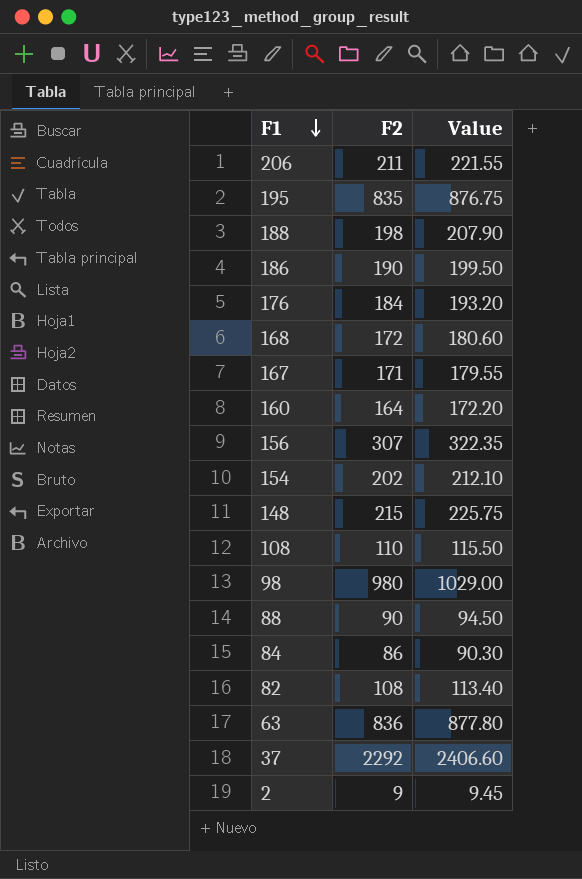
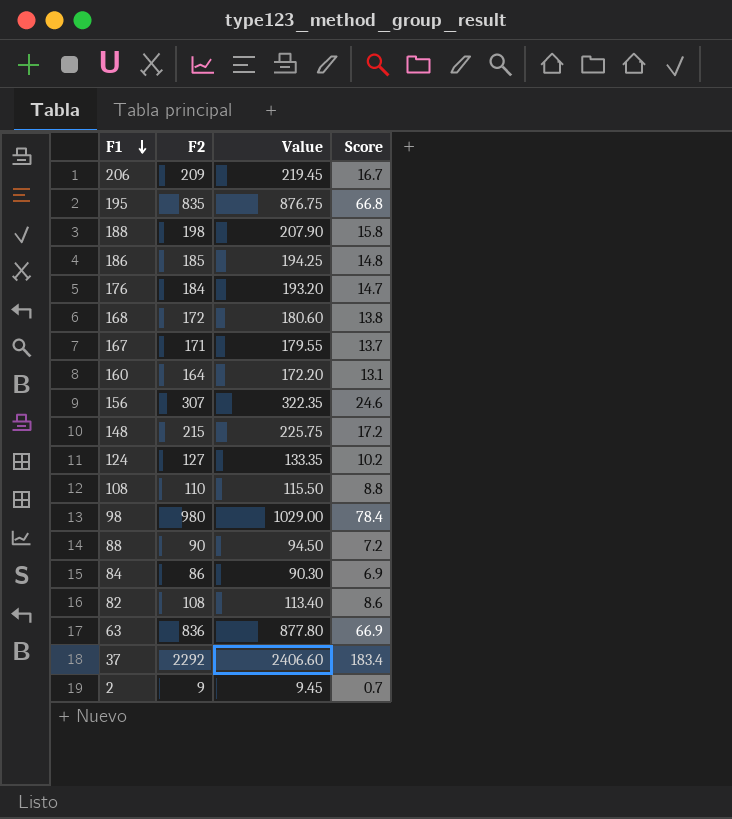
column Score | formula: none -> [F2] * 0.08
row 154: 202 | 212.10 -> none
206 | F2: 211 -> 209
206 | Value: 221.55 -> 219.45
186 | F2: 190 -> 185
186 | Value: 199.50 -> 194.25
row 124: none -> 127 | 133.35 | 10.2

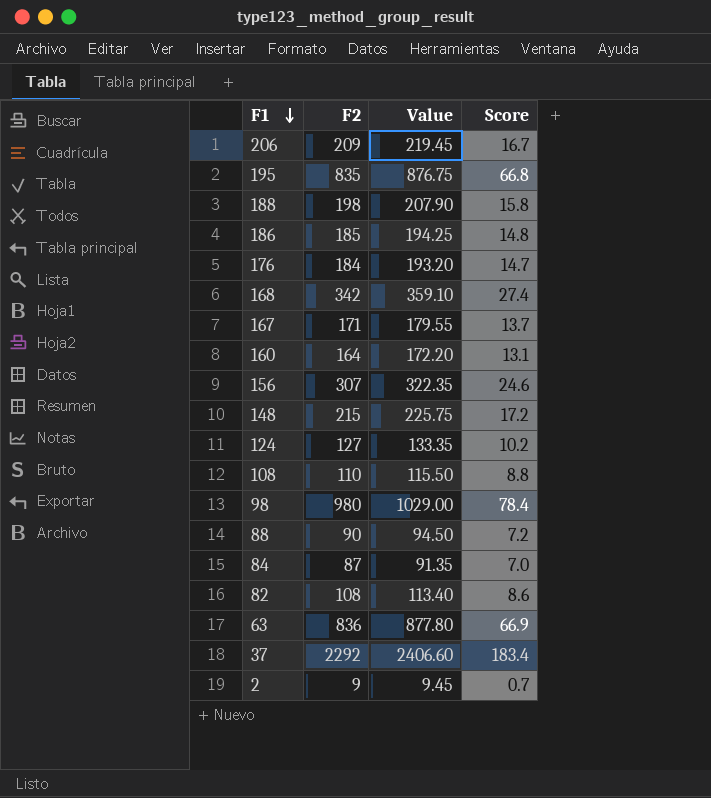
168 | F2: 172 -> 342
168 | Value: 180.60 -> 359.10
168 | Score: 13.8 -> 27.4
84 | F2: 86 -> 87
84 | Value: 90.30 -> 91.35
84 | Score: 6.9 -> 7.0

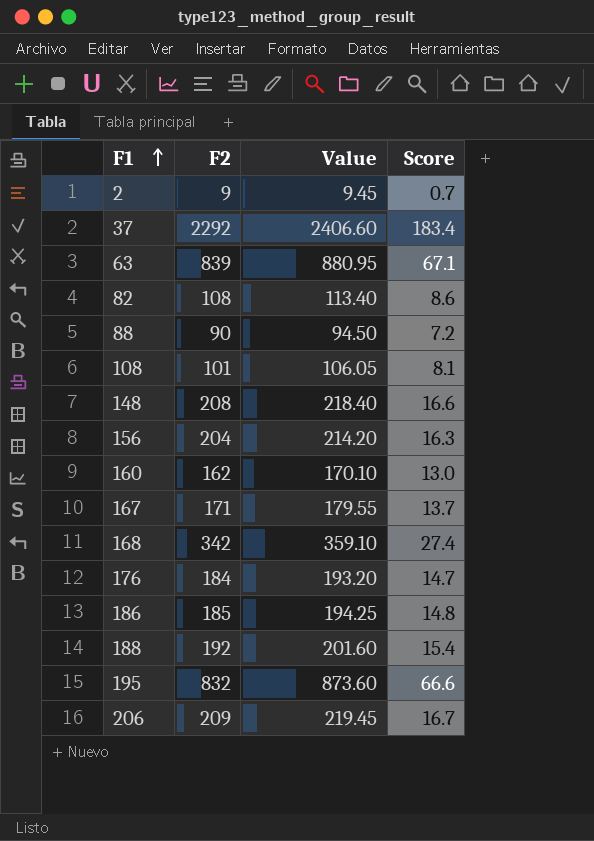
row order: F1 descending -> F1 ascending
row 124: 127 | 133.35 | 10.2 -> none
row 98: 980 | 1029.00 | 78.4 -> none
row 84: 87 | 91.35 | 7.0 -> none
63 | F2: 836 -> 839
63 | Value: 877.80 -> 880.95
63 | Score: 66.9 -> 67.1
108 | F2: 110 -> 101
108 | Value: 115.50 -> 106.05
108 | Score: 8.8 -> 8.1
148 | F2: 215 -> 208
148 | Value: 225.75 -> 218.40
148 | Score: 17.2 -> 16.6
156 | F2: 307 -> 204
156 | Value: 322.35 -> 214.20
156 | Score: 24.6 -> 16.3
160 | F2: 164 -> 162
160 | Value: 172.20 -> 170.10
160 | Score: 13.1 -> 13.0
188 | F2: 198 -> 192
188 | Value: 207.90 -> 201.60
188 | Score: 15.8 -> 15.4
195 | F2: 835 -> 832
195 | Value: 876.75 -> 873.60
195 | Score: 66.8 -> 66.6

